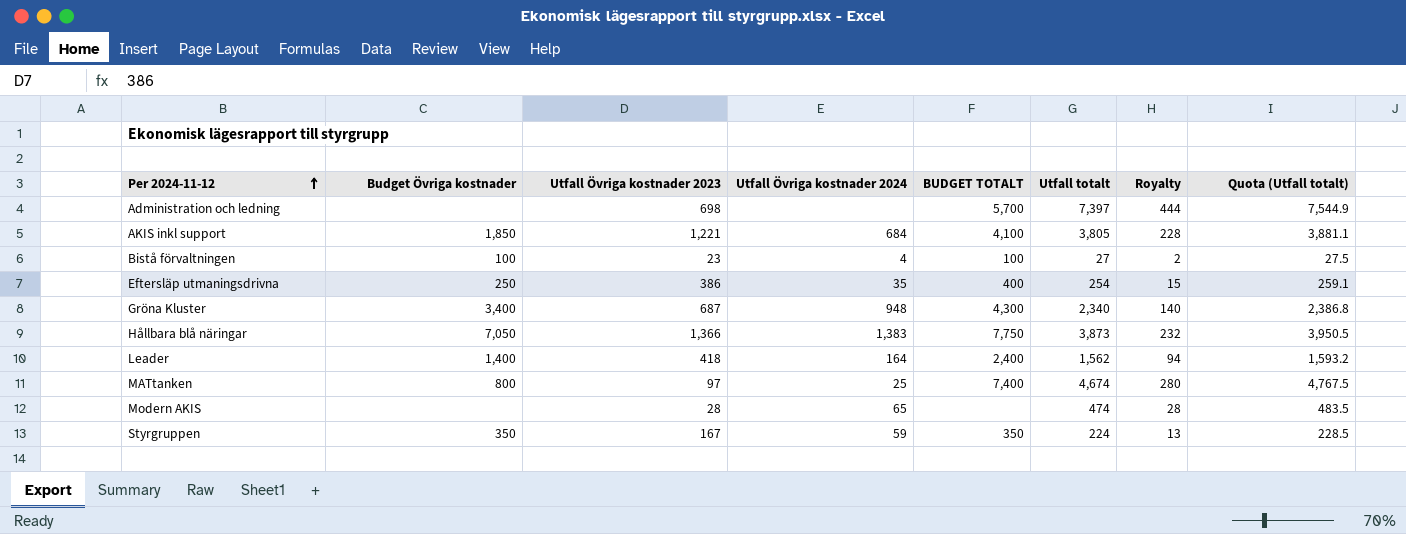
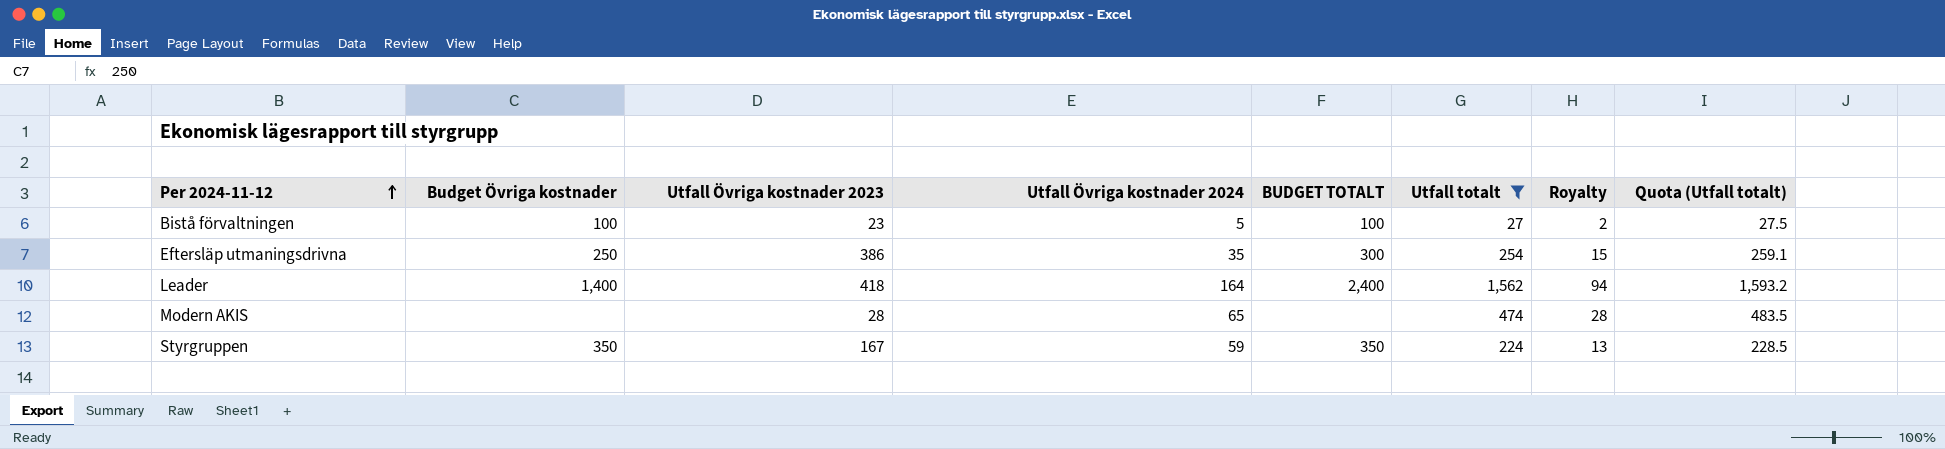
filter: none -> Utfall totalt <= 1,562
Bistå förvaltningen | Utfall Övriga kostnader 2024: 4 -> 5
Eftersläp utmaningsdrivna | BUDGET TOTALT: 400 -> 300

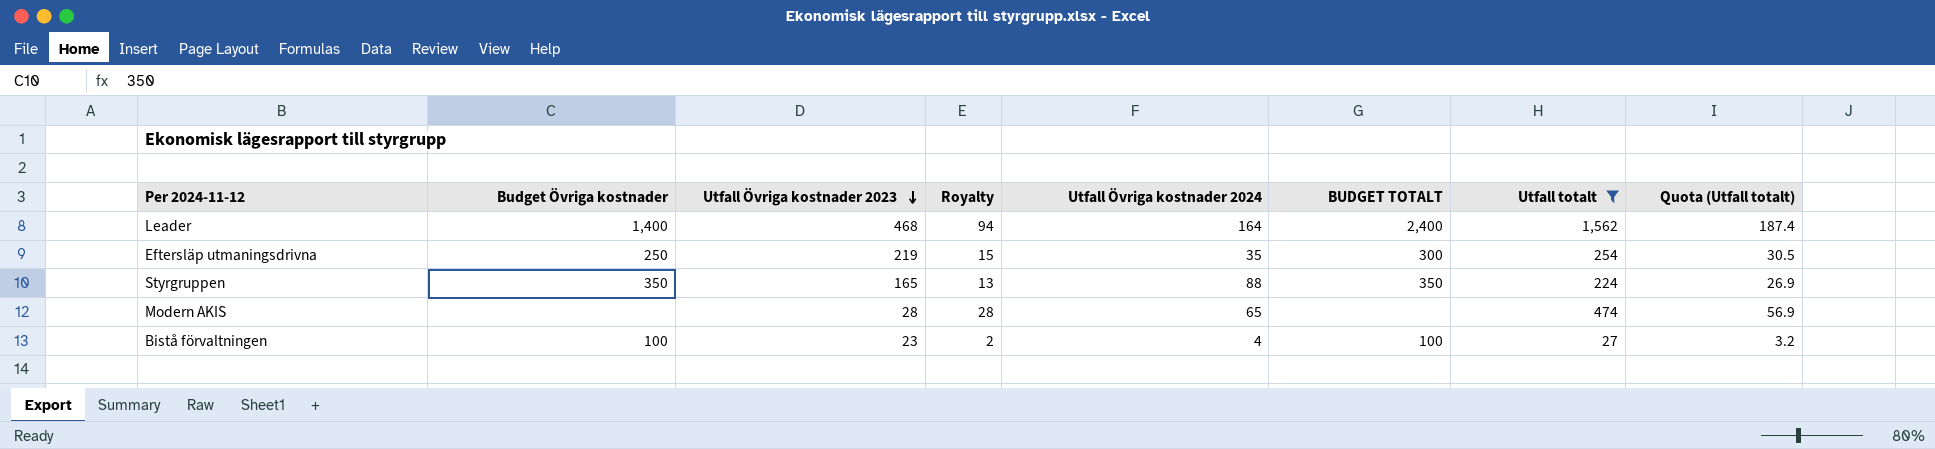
row order: Per 2024-11-12 ascending -> Utfall Övriga kostnader 2023 descending
column Royalty | position: 7 -> 4
column Quota (Utfall totalt) | formula: [Utfall totalt] * 1.02 -> [Utfall totalt] * 0.12
Leader | Utfall Övriga kostnader 2023: 418 -> 468
Eftersläp utmaningsdrivna | Utfall Övriga kostnader 2023: 386 -> 219
Styrgruppen | Utfall Övriga kostnader 2023: 167 -> 165
Styrgruppen | Utfall Övriga kostnader 2024: 59 -> 88
Bistå förvaltningen | Utfall Övriga kostnader 2024: 5 -> 4

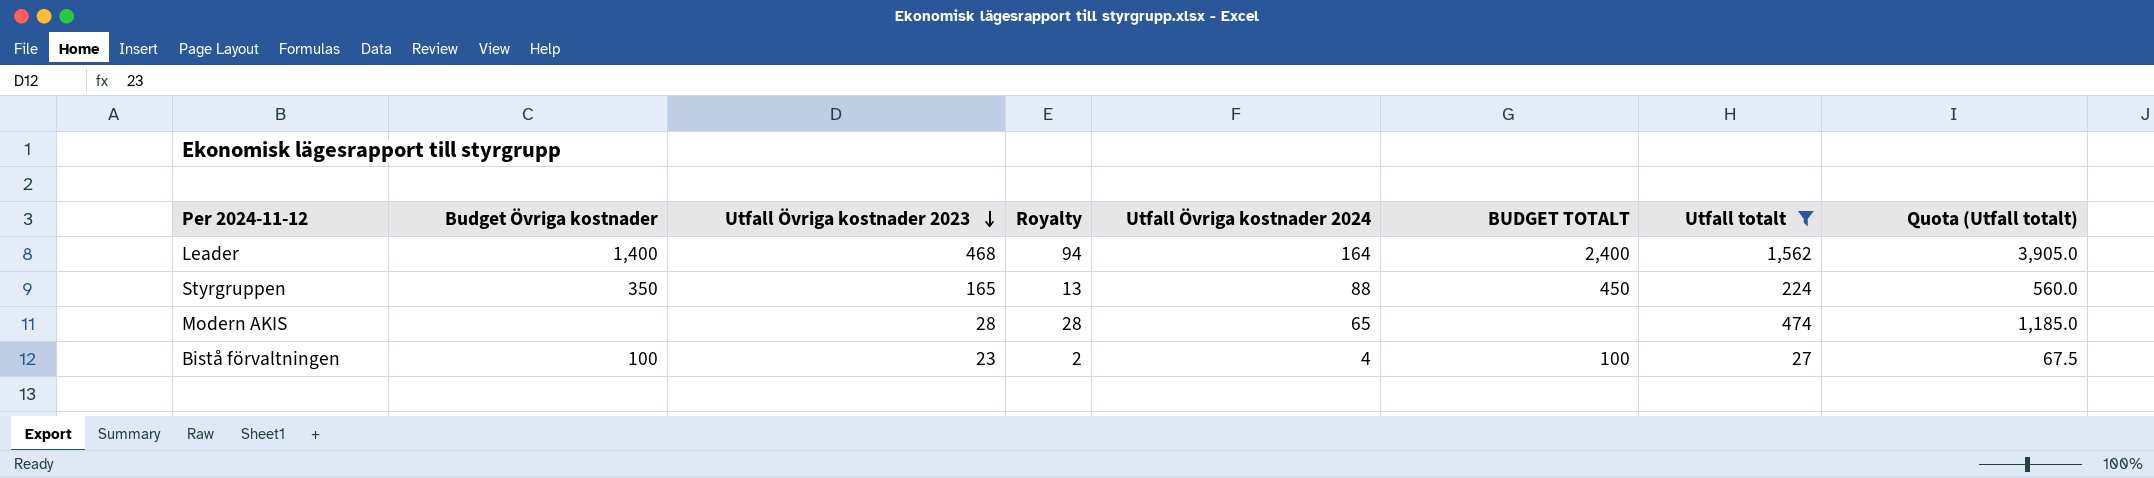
column Quota (Utfall totalt) | formula: [Utfall totalt] * 0.12 -> [Utfall totalt] * 2.5
row Eftersläp utmaningsdrivna: 250 | 219 | 15 | 35 | 300 | 254 | 30.5 -> none
Styrgruppen | BUDGET TOTALT: 350 -> 450

